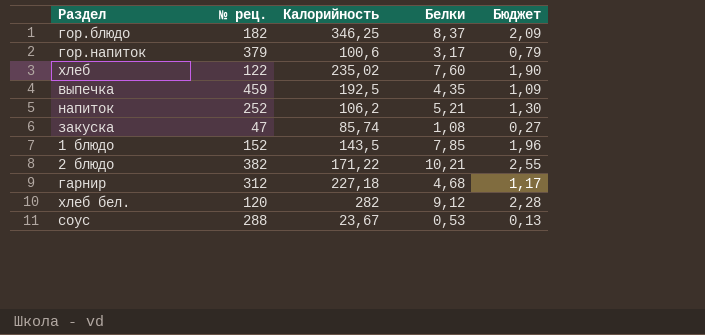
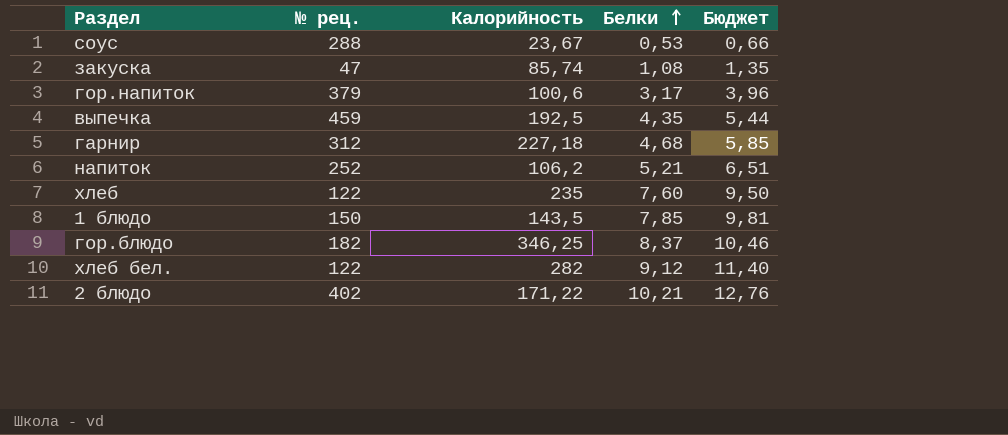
row order: none -> Белки ascending
column Бюджет | formula: [Белки] * 0,25 -> [Белки] * 1,25
хлеб | Калорийность: 235,02 -> 235
1 блюдо | № рец.: 152 -> 150
хлеб бел. | № рец.: 120 -> 122
2 блюдо | № рец.: 382 -> 402

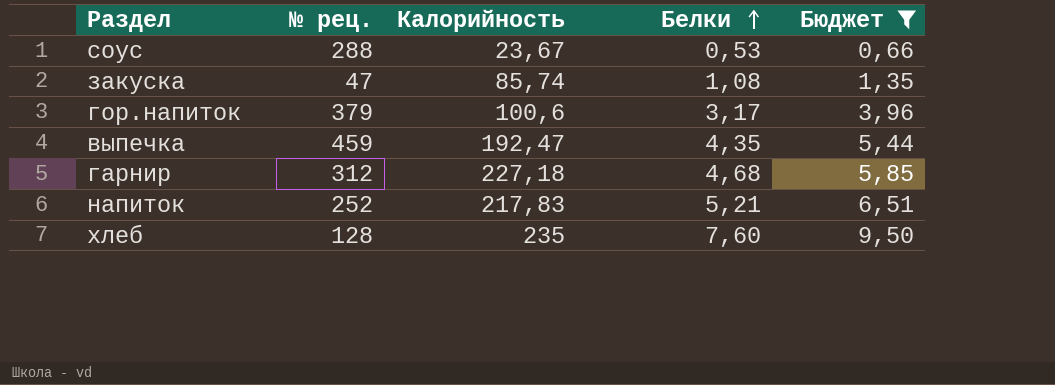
filter: none -> Бюджет <= 9,50
выпечка | Калорийность: 192,5 -> 192,47
напиток | Калорийность: 106,2 -> 217,83
хлеб | № рец.: 122 -> 128

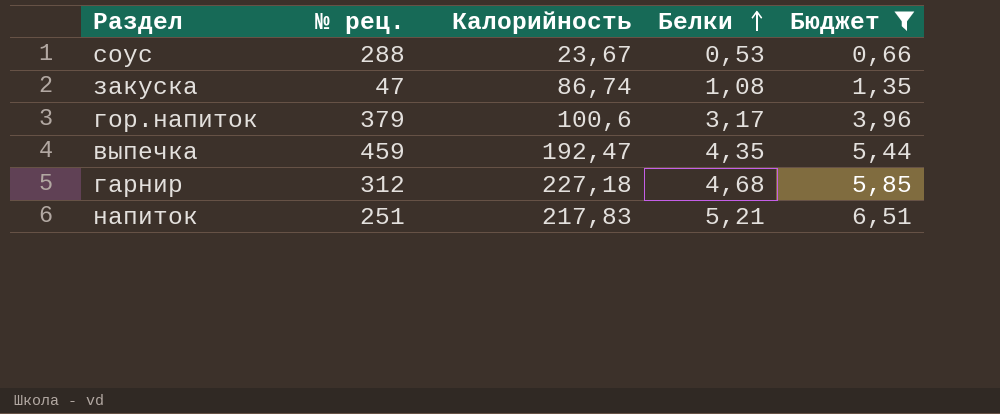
row хлеб: 128 | 235 | 7,60 | 9,50 -> none
закуска | Калорийность: 85,74 -> 86,74
напиток | № рец.: 252 -> 251

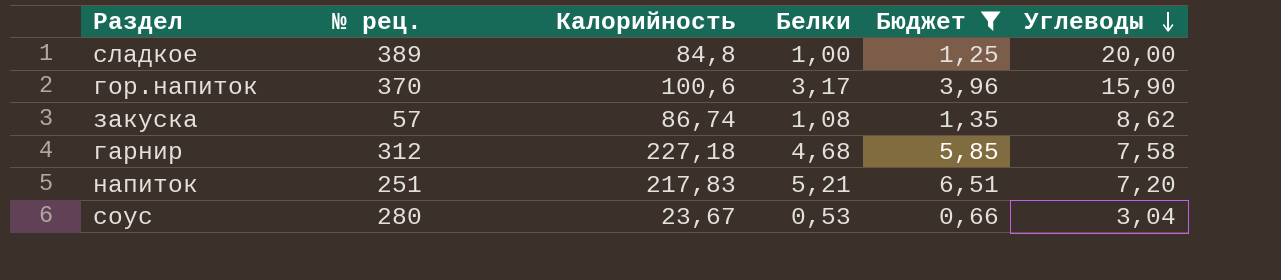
row order: Белки ascending -> Углеводы descending
column Углеводы | position: none -> 6
row выпечка: 459 | 192,47 | 4,35 | 5,44 -> none
row сладкое: none -> 389 | 84,8 | 1,00 | 1,25 | 20,00
гор.напиток | № рец.: 379 -> 370
закуска | № рец.: 47 -> 57
соус | № рец.: 288 -> 280

